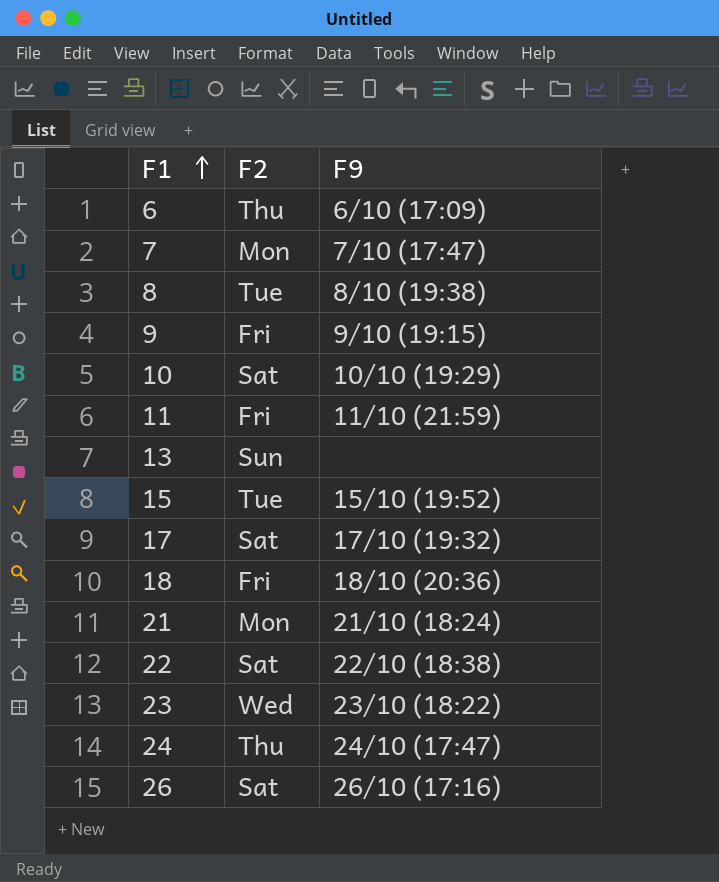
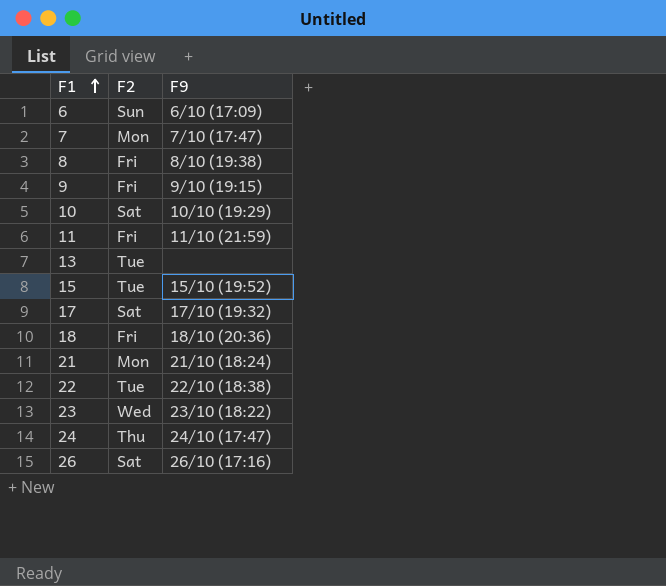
6 | F2: Thu -> Sun
8 | F2: Tue -> Fri
13 | F2: Sun -> Tue
22 | F2: Sat -> Tue

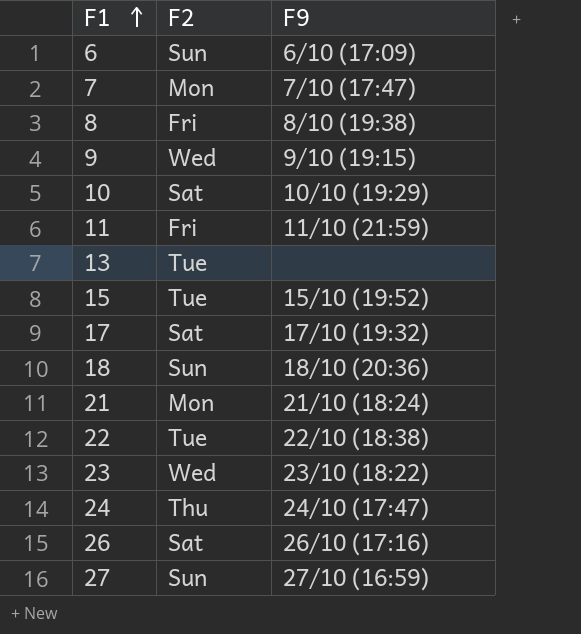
9 | F2: Fri -> Wed
18 | F2: Fri -> Sun
row 27: none -> Sun | 27/10 (16:59)

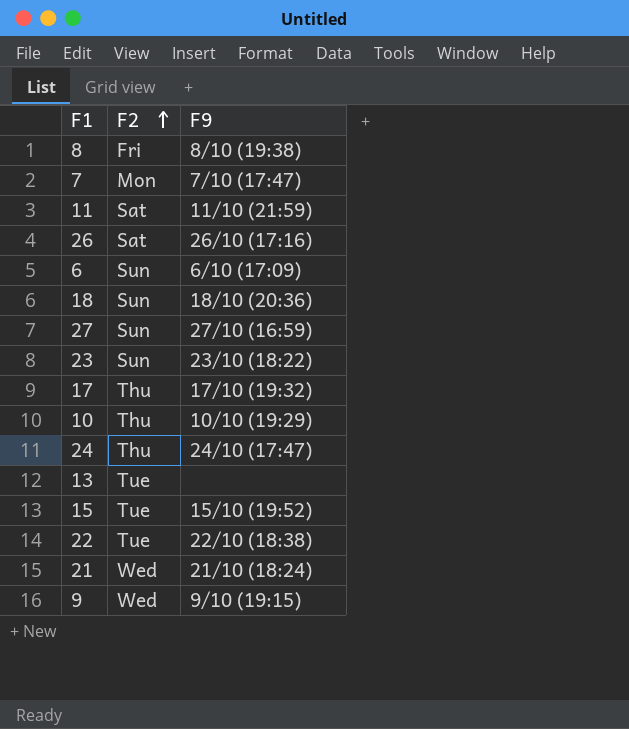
row order: F1 ascending -> F2 ascending
11 | F2: Fri -> Sat
23 | F2: Wed -> Sun
17 | F2: Sat -> Thu
10 | F2: Sat -> Thu
21 | F2: Mon -> Wed

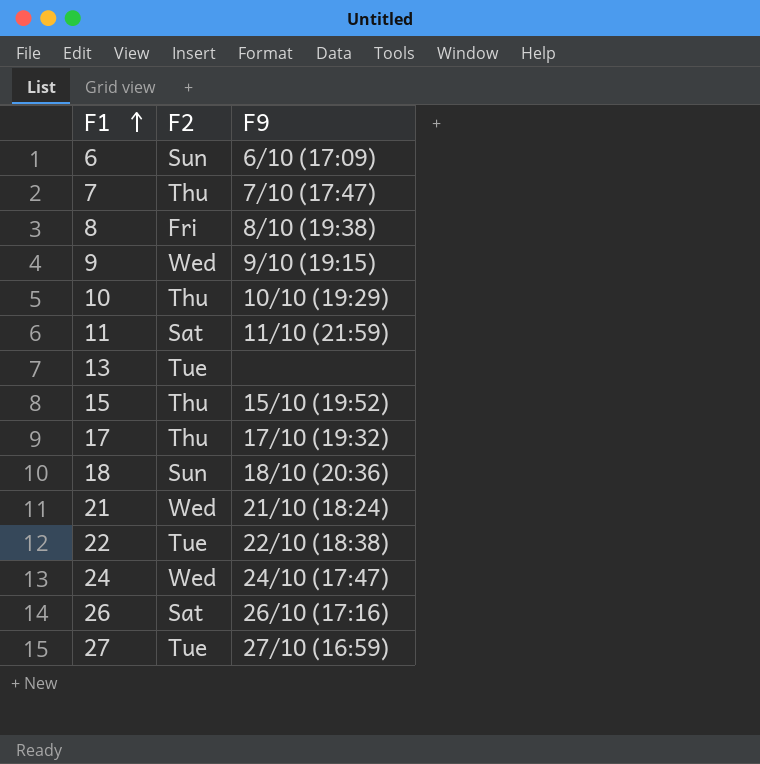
row order: F2 ascending -> F1 ascending
row 23: Sun | 23/10 (18:22) -> none
7 | F2: Mon -> Thu
15 | F2: Tue -> Thu
24 | F2: Thu -> Wed
27 | F2: Sun -> Tue

